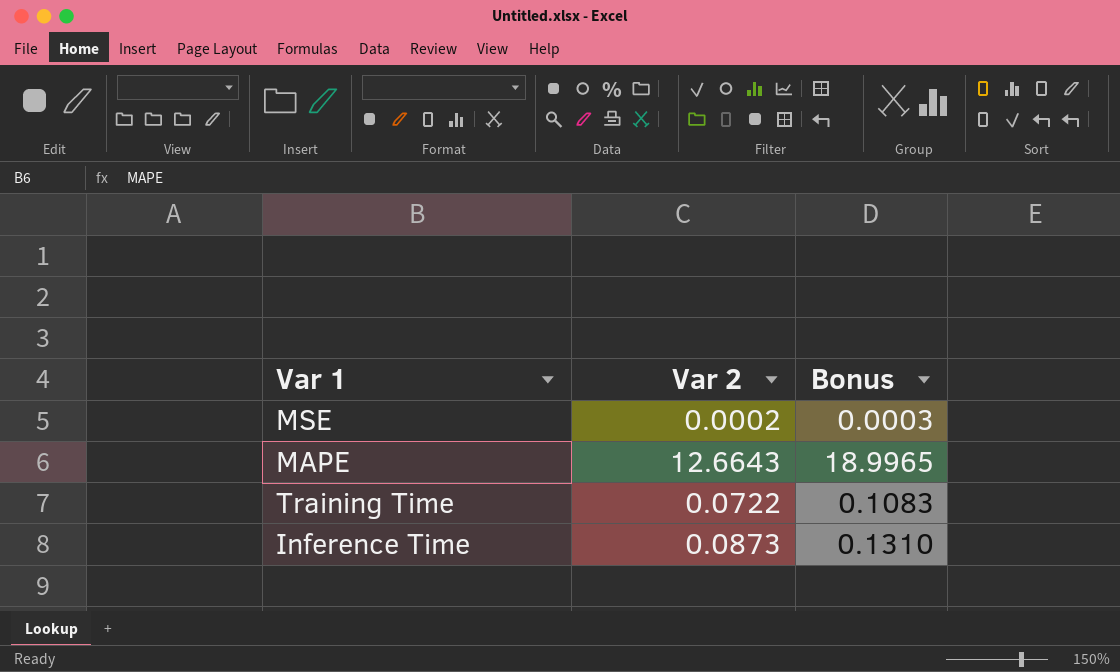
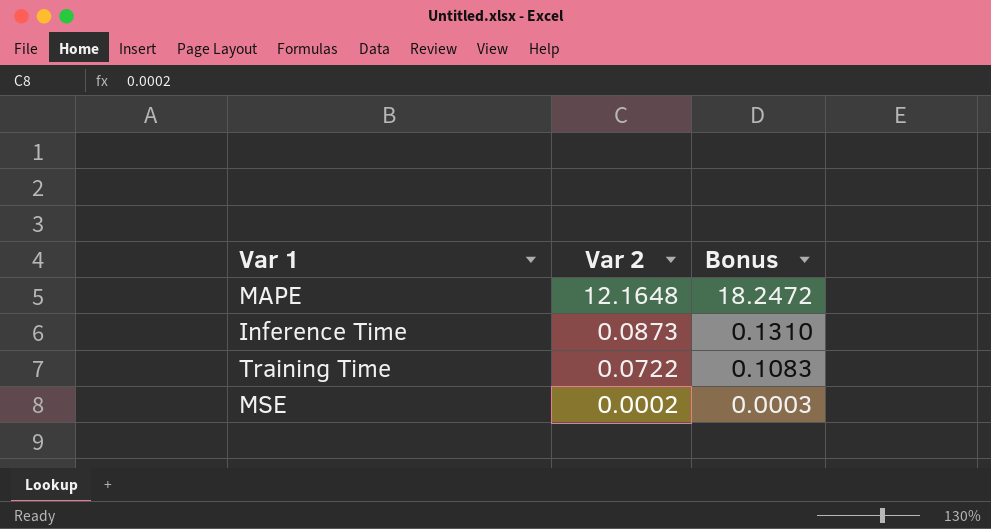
row order: none -> Var 2 descending
MAPE | Var 2: 12.6643 -> 12.1648
MAPE | Bonus: 18.9965 -> 18.2472

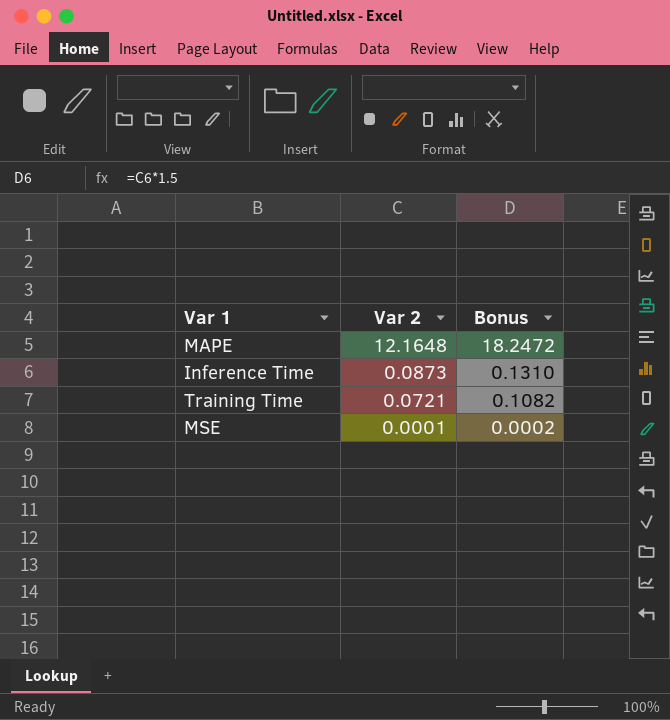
Training Time | Var 2: 0.0722 -> 0.0721
Training Time | Bonus: 0.1083 -> 0.1082
MSE | Var 2: 0.0002 -> 0.0001
MSE | Bonus: 0.0003 -> 0.0002

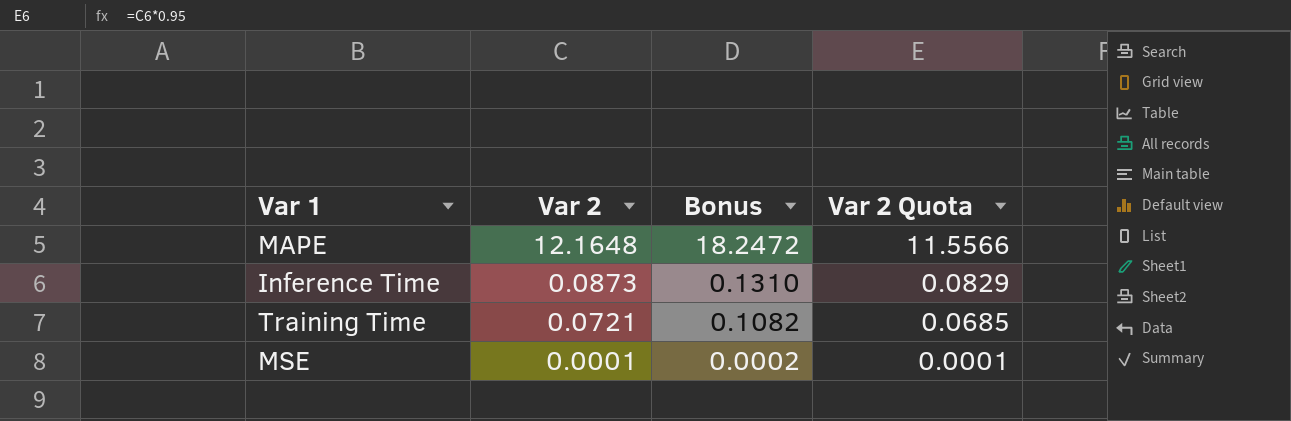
column Var 2 Quota | formula: none -> [Var 2] * 0.95

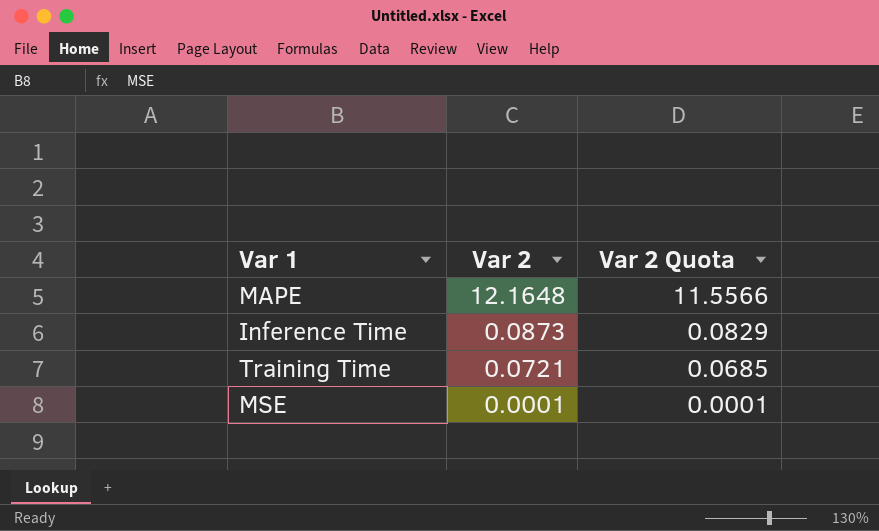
column Bonus | formula: [Var 2] * 1.5 -> none

